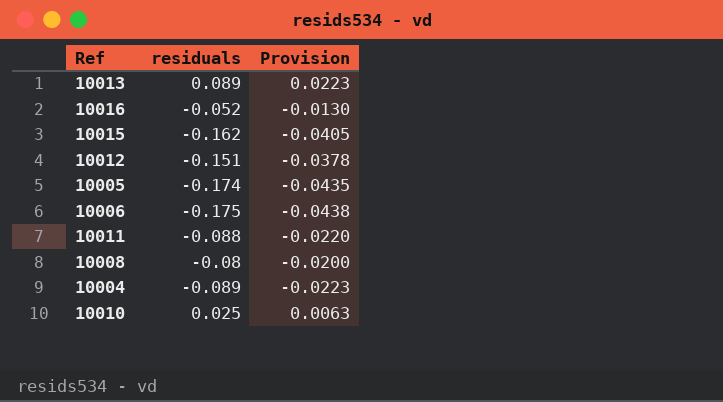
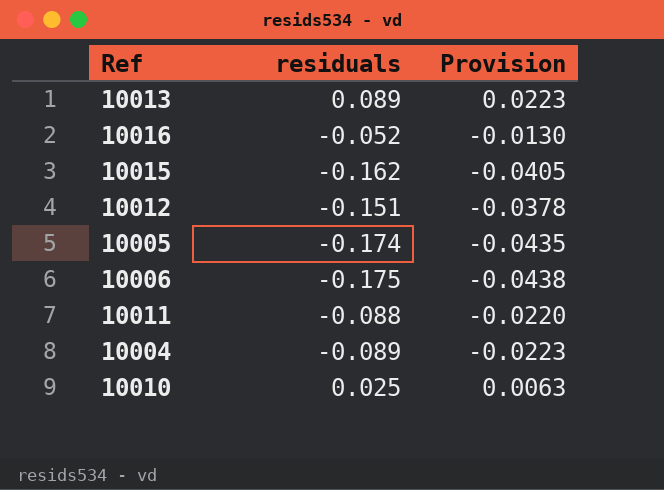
row 10008: -0.08 | -0.0200 -> none

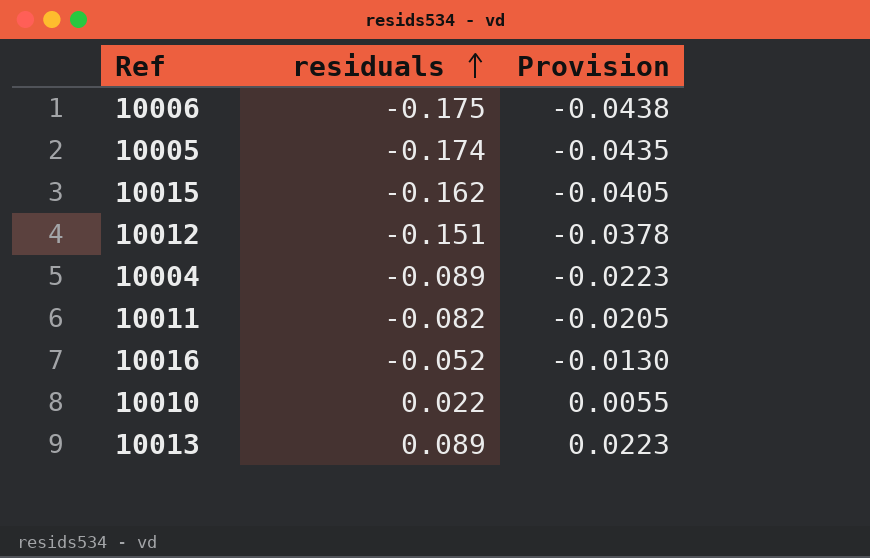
row order: none -> residuals ascending
10011 | residuals: -0.088 -> -0.082
10011 | Provision: -0.0220 -> -0.0205
10010 | residuals: 0.025 -> 0.022
10010 | Provision: 0.0063 -> 0.0055

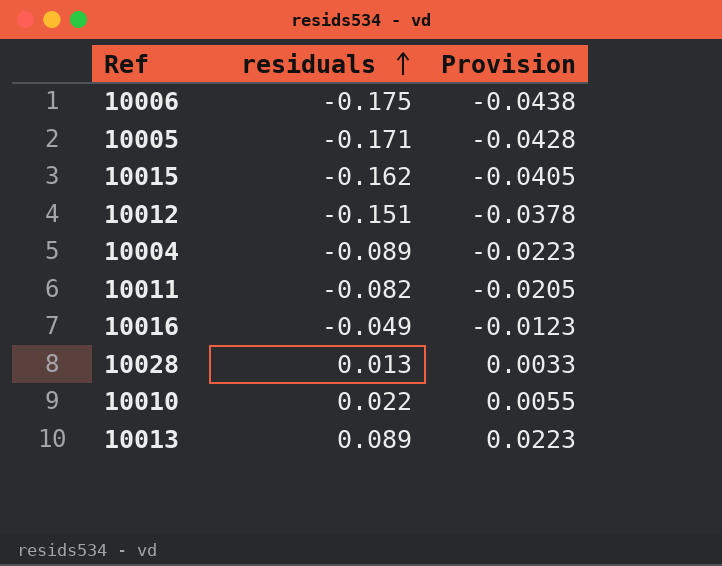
10005 | residuals: -0.174 -> -0.171
10005 | Provision: -0.0435 -> -0.0428
10016 | residuals: -0.052 -> -0.049
10016 | Provision: -0.0130 -> -0.0123
row 10028: none -> 0.013 | 0.0033

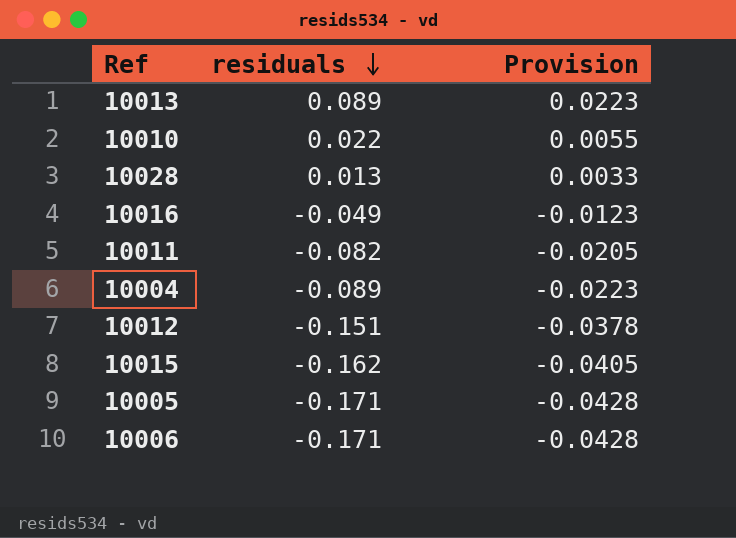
row order: residuals ascending -> residuals descending
10006 | residuals: -0.175 -> -0.171
10006 | Provision: -0.0438 -> -0.0428

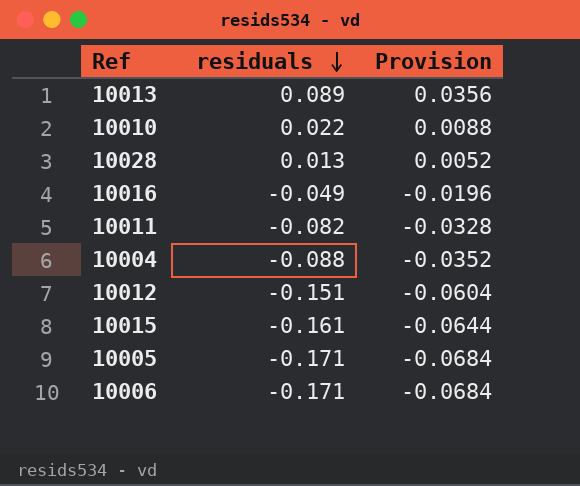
column Provision | formula: [residuals] * 0.25 -> [residuals] * 0.4
10004 | residuals: -0.089 -> -0.088
10015 | residuals: -0.162 -> -0.161

